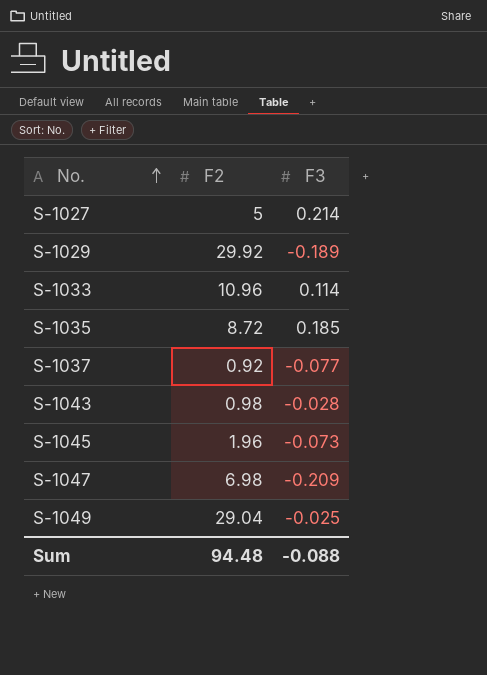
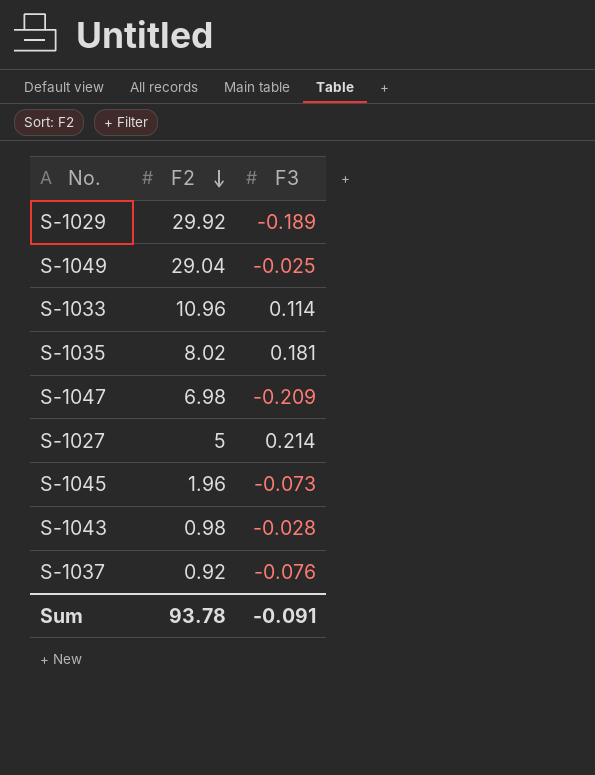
row order: No. ascending -> F2 descending
S-1035 | F2: 8.72 -> 8.02
S-1035 | F3: 0.185 -> 0.181
S-1037 | F3: -0.077 -> -0.076
Sum | F2: 94.48 -> 93.78
Sum | F3: -0.088 -> -0.091

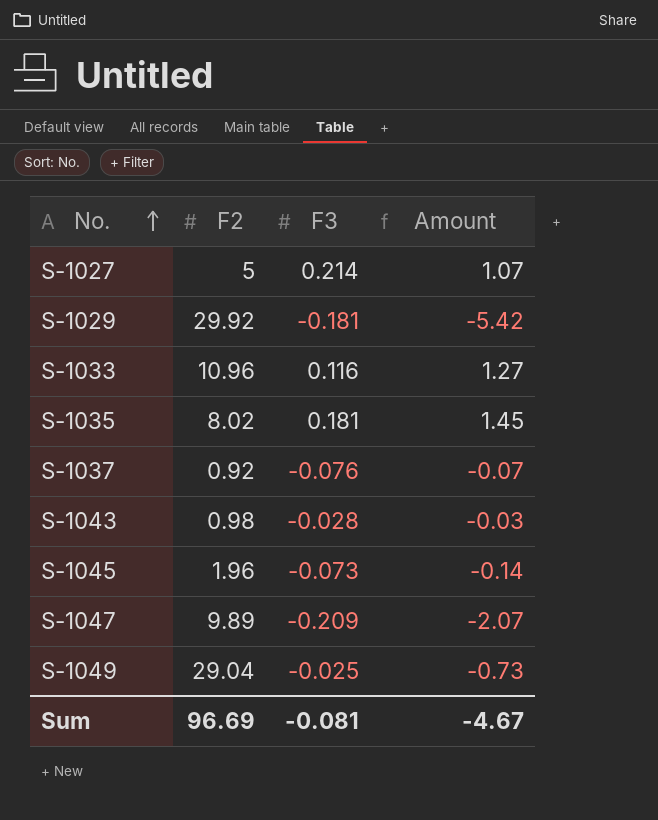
row order: F2 descending -> No. ascending
column Amount | formula: none -> [F2] * [F3]
S-1029 | F3: -0.189 -> -0.181
S-1033 | F3: 0.114 -> 0.116
S-1047 | F2: 6.98 -> 9.89
Sum | F2: 93.78 -> 96.69
Sum | F3: -0.091 -> -0.081

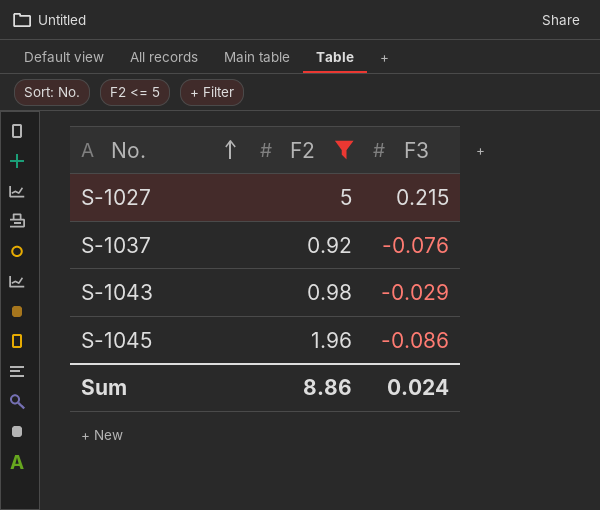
filter: none -> F2 <= 5
column Amount | formula: [F2] * [F3] -> none
S-1027 | F3: 0.214 -> 0.215
S-1043 | F3: -0.028 -> -0.029
S-1045 | F3: -0.073 -> -0.086
Sum | F2: 96.69 -> 8.86
Sum | F3: -0.081 -> 0.024

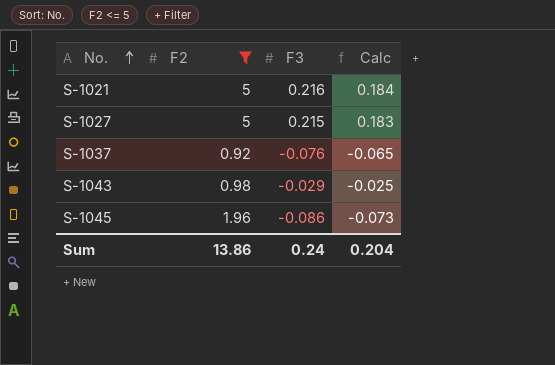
column Calc | formula: none -> [F3] * 0.85
row S-1021: none -> 5 | 0.216 | 0.184
Sum | F2: 8.86 -> 13.86
Sum | F3: 0.024 -> 0.24

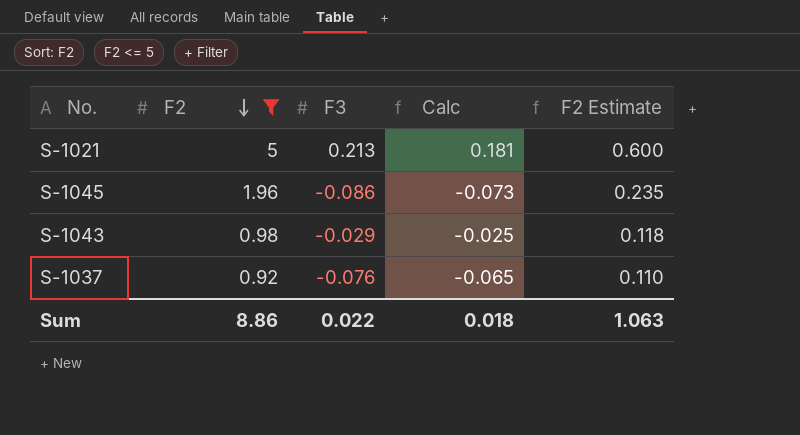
row order: No. ascending -> F2 descending
column F2 Estimate | formula: none -> [F2] * 0.12
row S-1027: 5 | 0.215 | 0.183 -> none
S-1021 | F3: 0.216 -> 0.213
S-1021 | Calc: 0.184 -> 0.181
Sum | F2: 13.86 -> 8.86
Sum | F3: 0.24 -> 0.022
Sum | Calc: 0.204 -> 0.018

